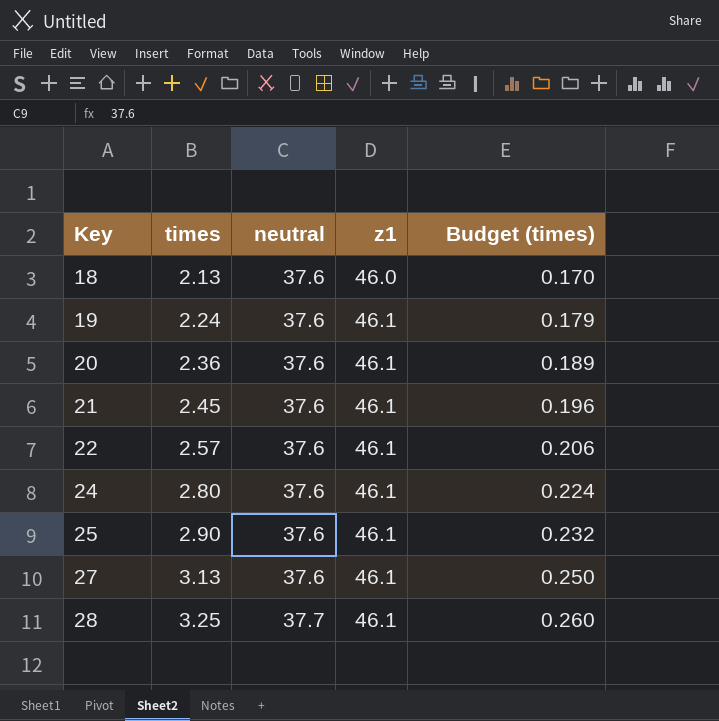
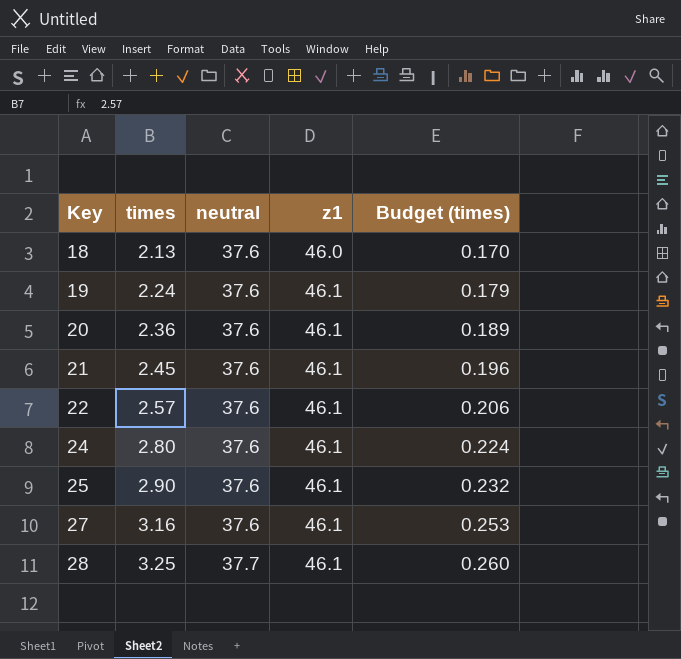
27 | times: 3.13 -> 3.16
27 | Budget (times): 0.250 -> 0.253

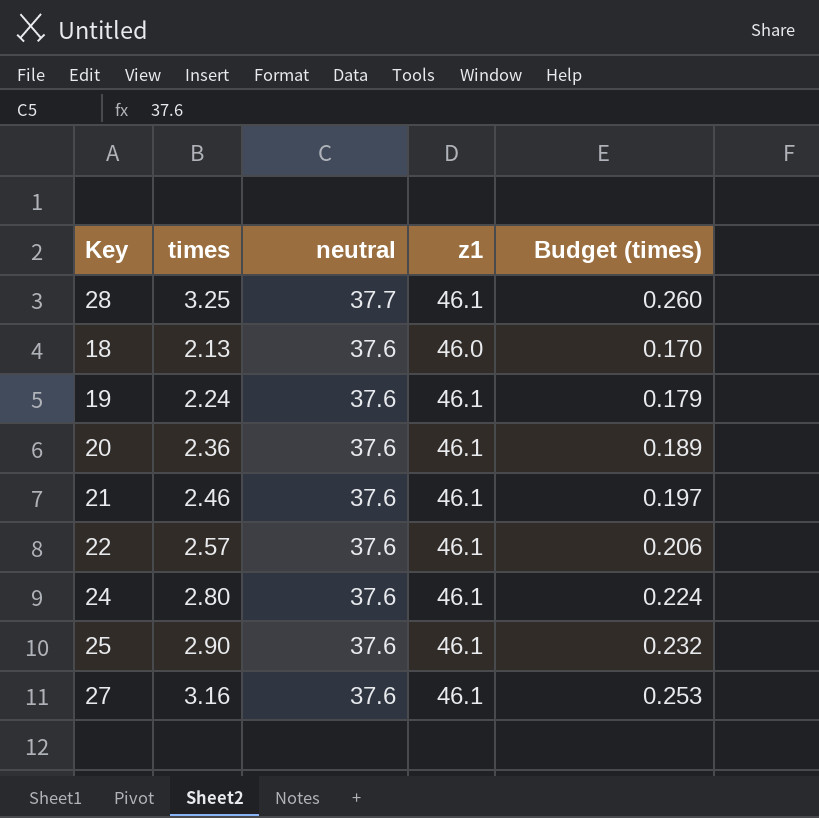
row order: Key ascending -> neutral descending
21 | times: 2.45 -> 2.46
21 | Budget (times): 0.196 -> 0.197

